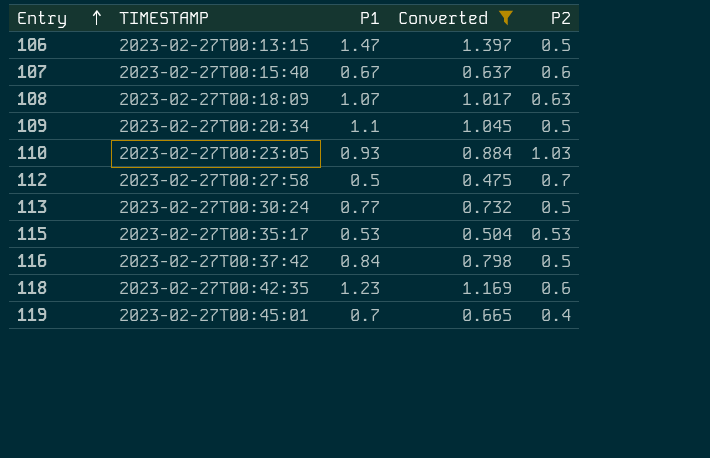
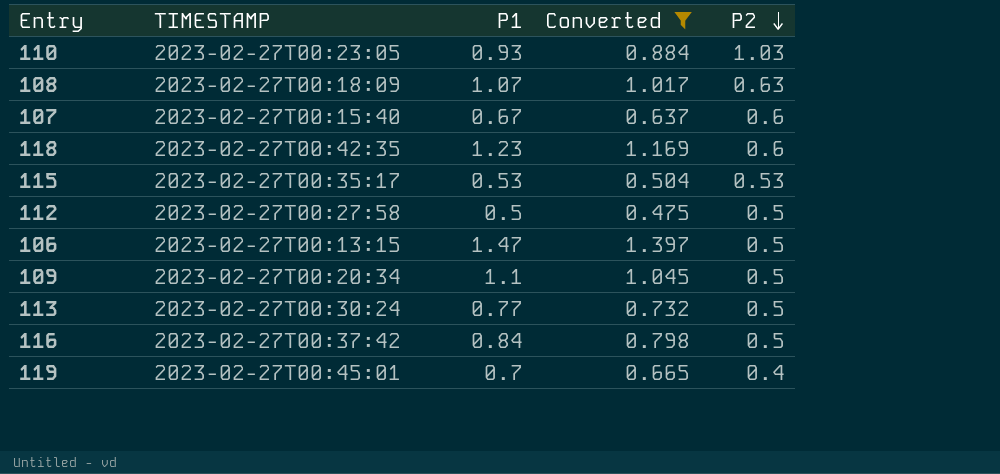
row order: Entry ascending -> P2 descending
112 | P2: 0.7 -> 0.5

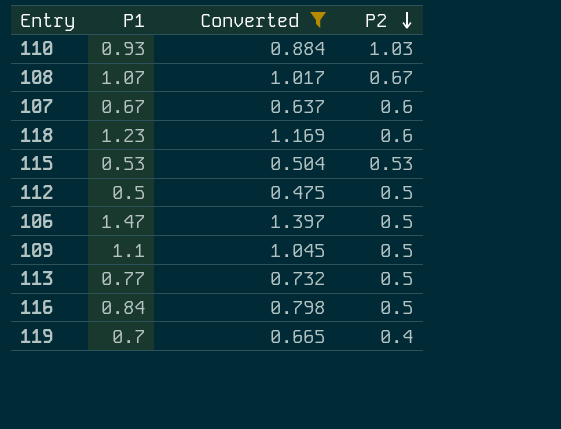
column TIMESTAMP | position: 2 -> none
108 | P2: 0.63 -> 0.67

